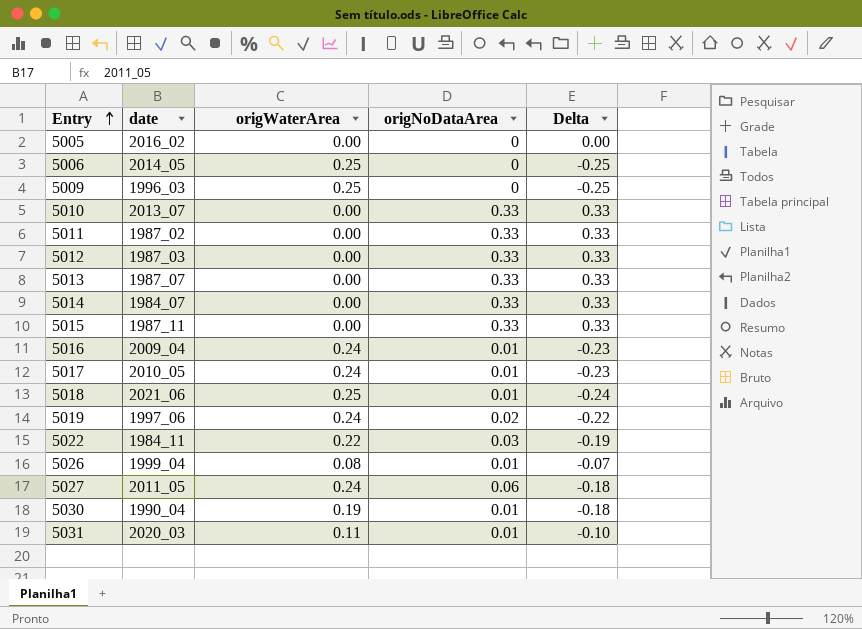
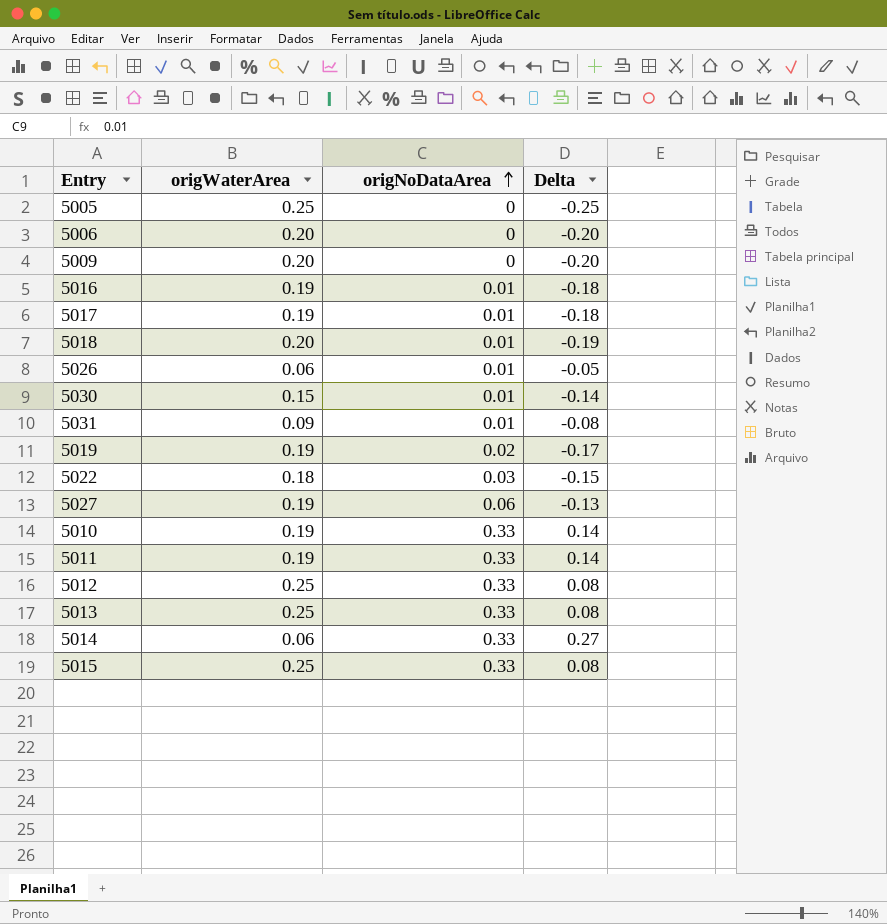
row order: Entry ascending -> origNoDataArea ascending
column date | position: 2 -> none
5005 | origWaterArea: 0.00 -> 0.25
5005 | Delta: 0.00 -> -0.25
5006 | origWaterArea: 0.25 -> 0.20
5006 | Delta: -0.25 -> -0.20
5009 | origWaterArea: 0.25 -> 0.20
5009 | Delta: -0.25 -> -0.20
5016 | origWaterArea: 0.24 -> 0.19
5016 | Delta: -0.23 -> -0.18
5017 | origWaterArea: 0.24 -> 0.19
5017 | Delta: -0.23 -> -0.18
5018 | origWaterArea: 0.25 -> 0.20
5018 | Delta: -0.24 -> -0.19
5026 | origWaterArea: 0.08 -> 0.06
5026 | Delta: -0.07 -> -0.05
5030 | origWaterArea: 0.19 -> 0.15
5030 | Delta: -0.18 -> -0.14
5031 | origWaterArea: 0.11 -> 0.09
5031 | Delta: -0.10 -> -0.08
5019 | origWaterArea: 0.24 -> 0.19
5019 | Delta: -0.22 -> -0.17
5022 | origWaterArea: 0.22 -> 0.18
5022 | Delta: -0.19 -> -0.15
5027 | origWaterArea: 0.24 -> 0.19
5027 | Delta: -0.18 -> -0.13
5010 | origWaterArea: 0.00 -> 0.19
5010 | Delta: 0.33 -> 0.14
5011 | origWaterArea: 0.00 -> 0.19
5011 | Delta: 0.33 -> 0.14
5012 | origWaterArea: 0.00 -> 0.25
5012 | Delta: 0.33 -> 0.08
5013 | origWaterArea: 0.00 -> 0.25
5013 | Delta: 0.33 -> 0.08
5014 | origWaterArea: 0.00 -> 0.06
5014 | Delta: 0.33 -> 0.27
5015 | origWaterArea: 0.00 -> 0.25
5015 | Delta: 0.33 -> 0.08

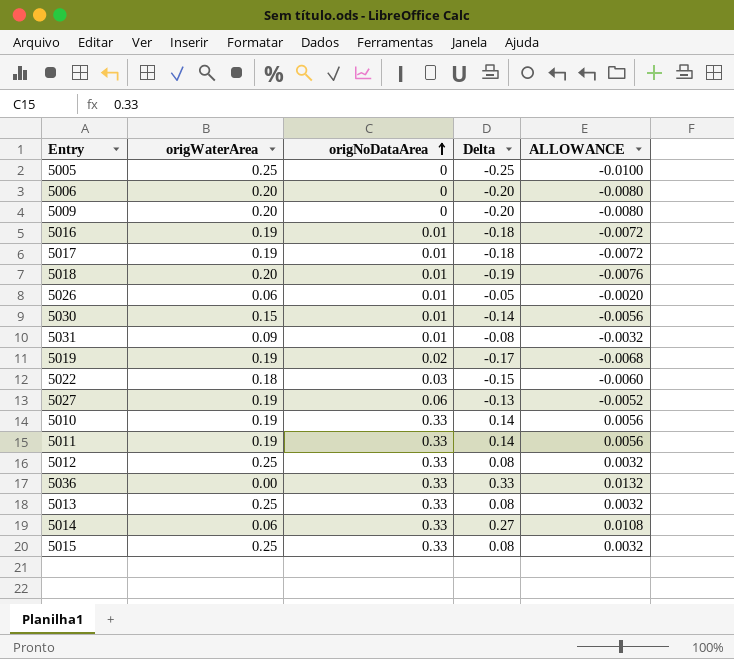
column ALLOWANCE | formula: none -> [Delta] * 0.04
row 5036: none -> 0.00 | 0.33 | 0.33 | 0.0132

